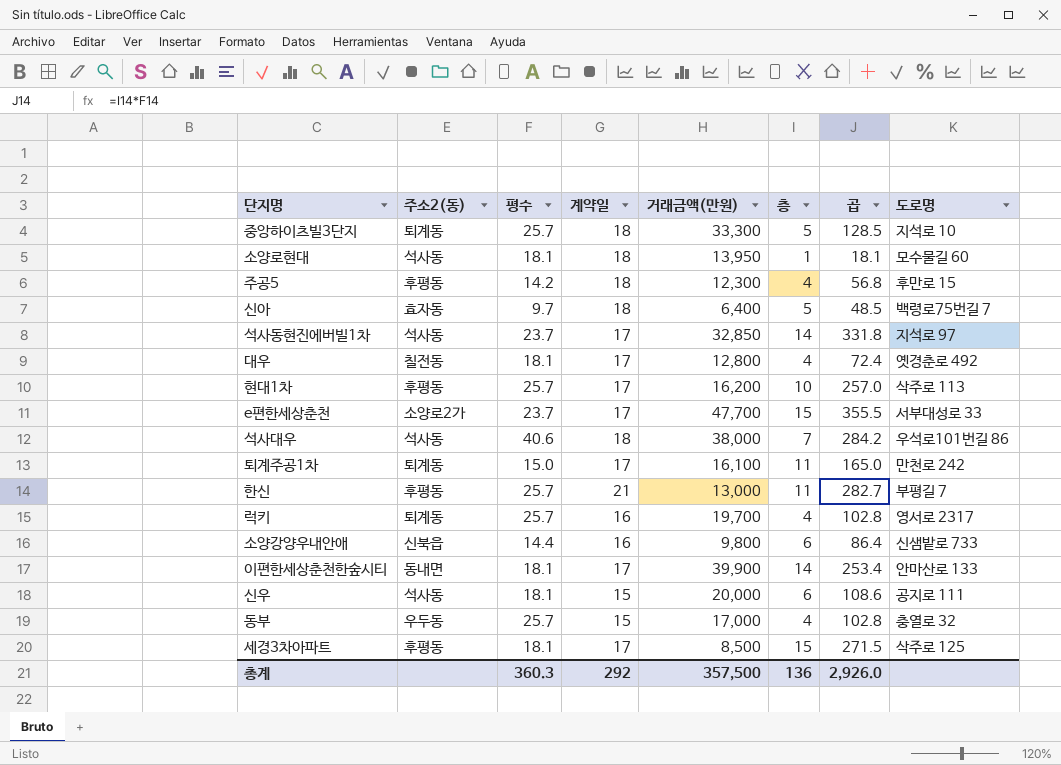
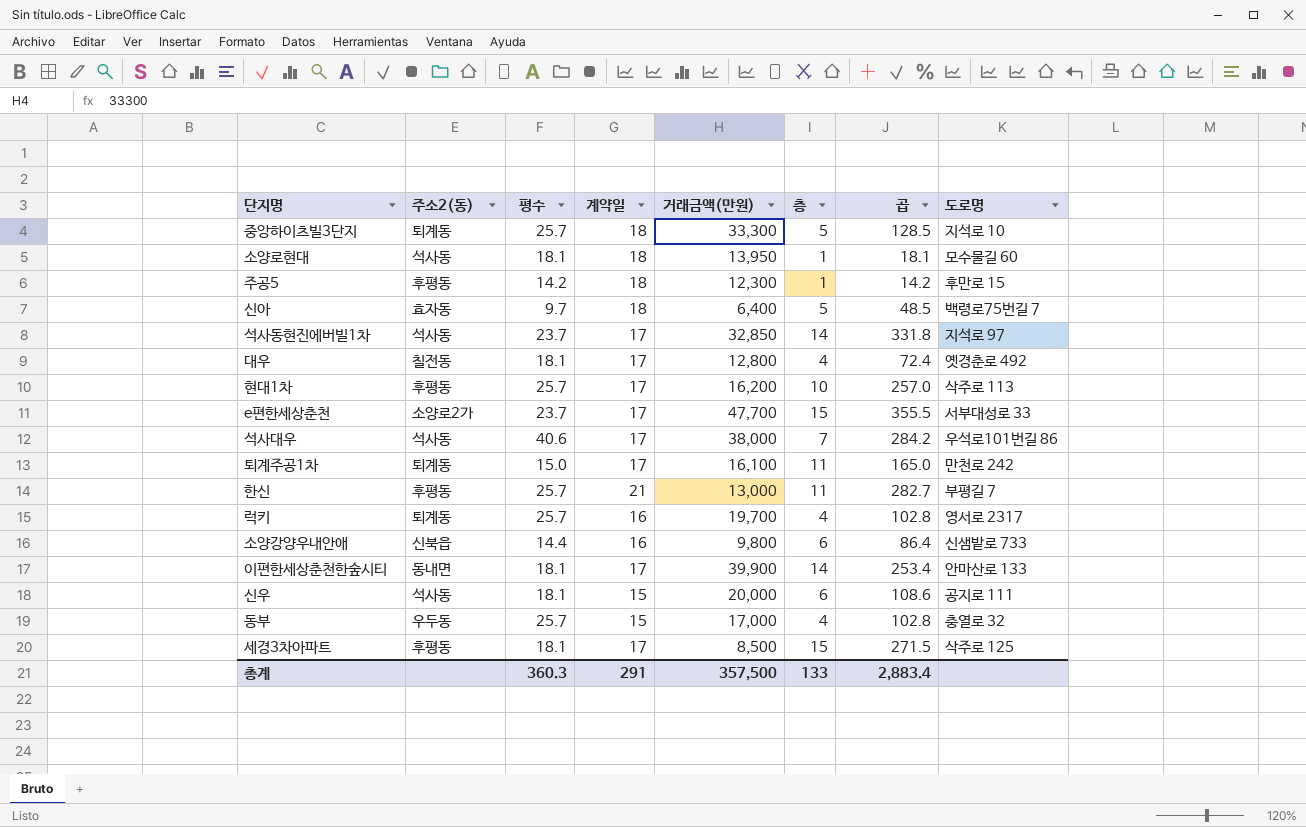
주공5 | 층: 4 -> 1
주공5 | 곱: 56.8 -> 14.2
석사대우 | 계약일: 18 -> 17
총계 | 계약일: 292 -> 291
총계 | 층: 136 -> 133
총계 | 곱: 2,926.0 -> 2,883.4

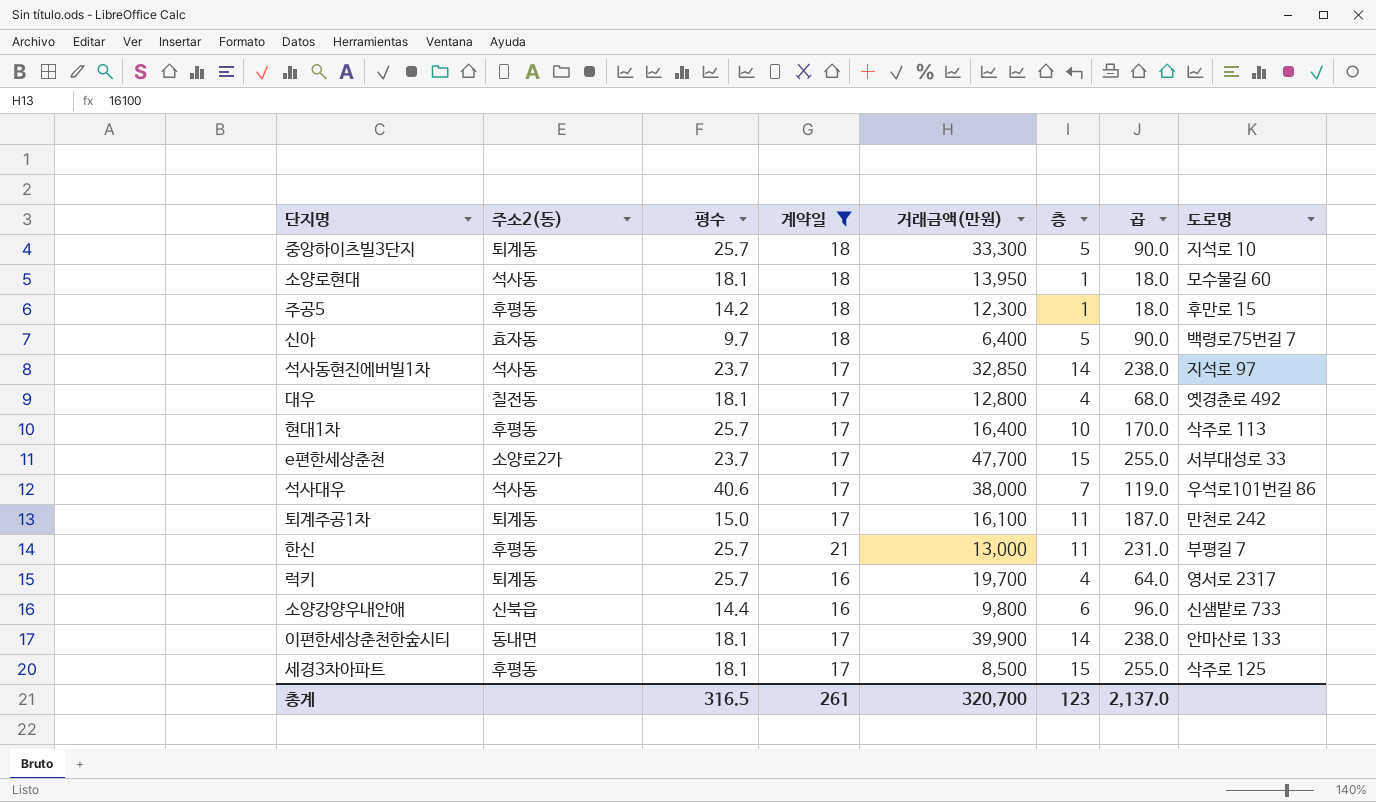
filter: none -> 계약일 != 15
column 곱 | formula: [평수] * [층] -> [계약일] * [층]
현대1차 | 거래금액(만원): 16,200 -> 16,400
총계 | 평수: 360.3 -> 316.5
총계 | 계약일: 291 -> 261
총계 | 거래금액(만원): 357,500 -> 320,700
총계 | 층: 133 -> 123
총계 | 곱: 2,883.4 -> 2,137.0

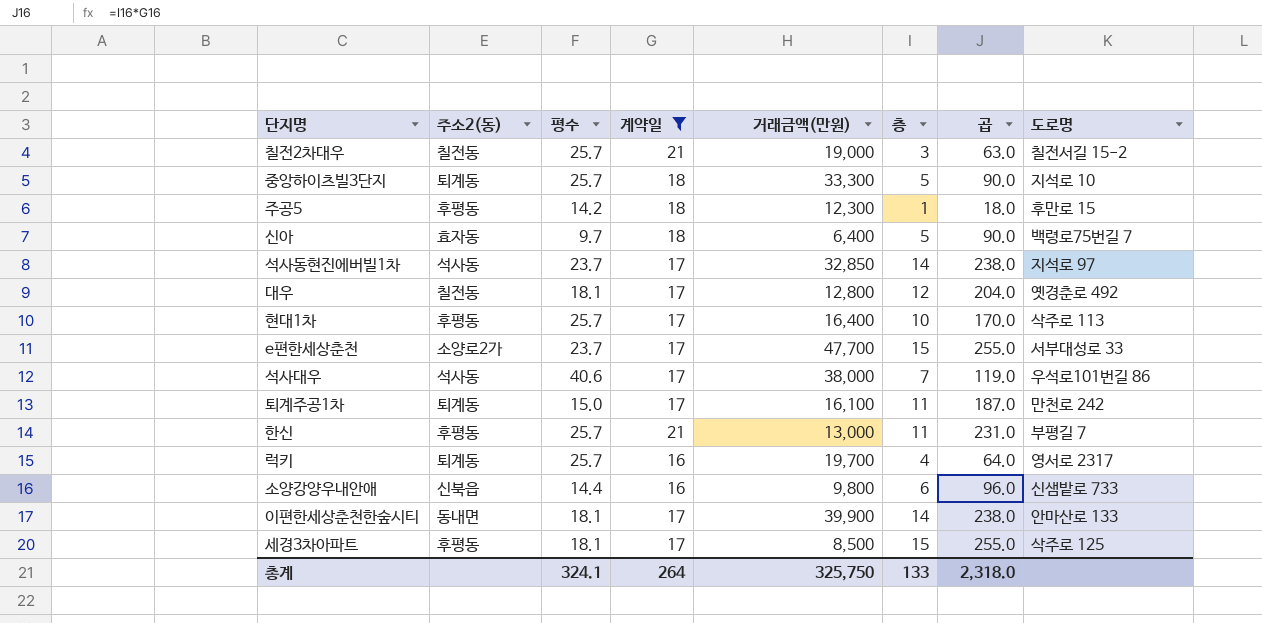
row 소양로현대: 석사동 | 18.1 | 18 | 13,950 | 1 | 18.0 | 모수물길 60 -> none
row 칠전2차대우: none -> 칠전동 | 25.7 | 21 | 19,000 | 3 | 63.0 | 칠전서길 15-2
대우 | 층: 4 -> 12
대우 | 곱: 68.0 -> 204.0
총계 | 평수: 316.5 -> 324.1
총계 | 계약일: 261 -> 264
총계 | 거래금액(만원): 320,700 -> 325,750
총계 | 층: 123 -> 133
총계 | 곱: 2,137.0 -> 2,318.0

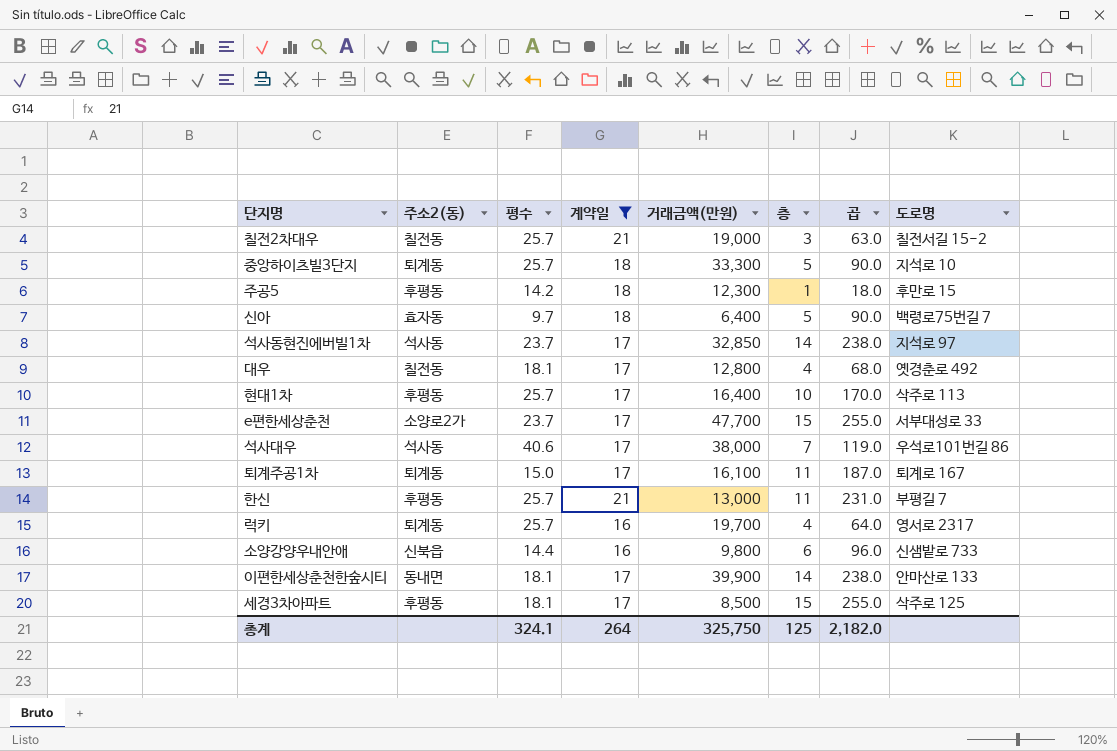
대우 | 층: 12 -> 4
대우 | 곱: 204.0 -> 68.0
퇴계주공1차 | 도로명: 만천로 242 -> 퇴계로 167
총계 | 층: 133 -> 125
총계 | 곱: 2,318.0 -> 2,182.0

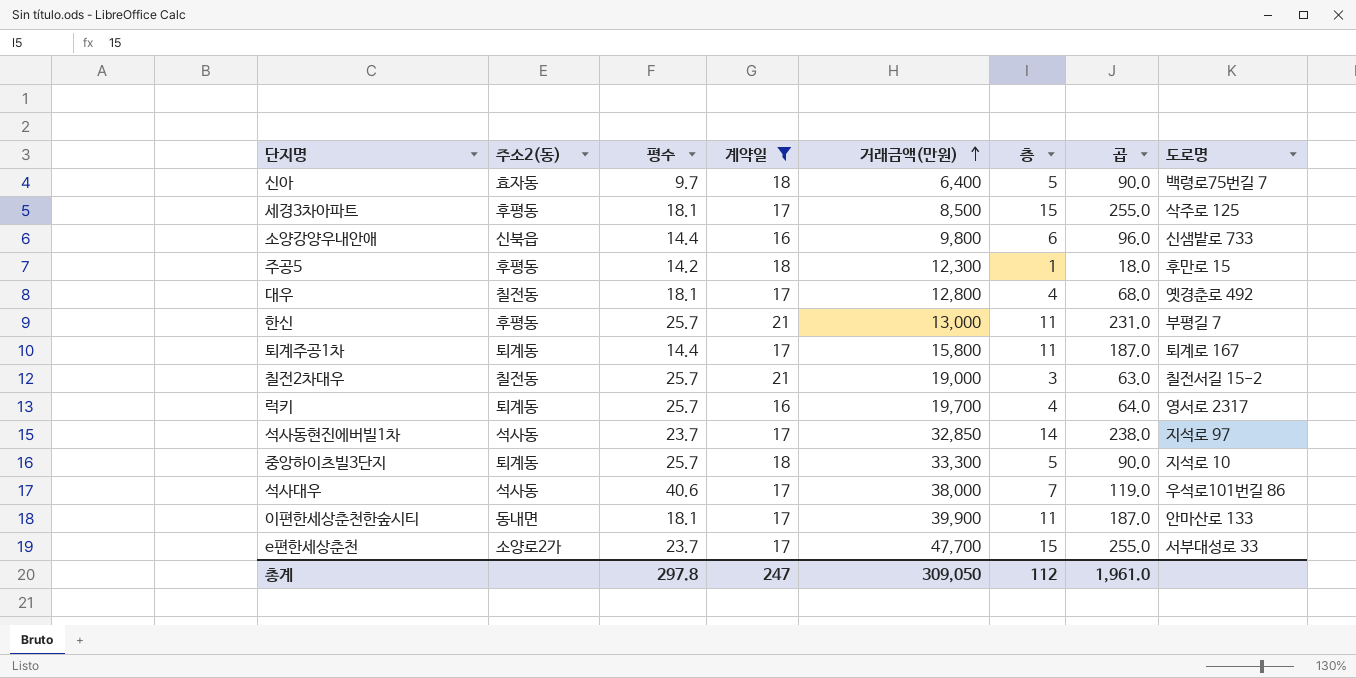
row order: none -> 거래금액(만원) ascending
row 현대1차: 후평동 | 25.7 | 17 | 16,400 | 10 | 170.0 | 삭주로 113 -> none
퇴계주공1차 | 평수: 15.0 -> 14.4
퇴계주공1차 | 거래금액(만원): 16,100 -> 15,800
이편한세상춘천한숲시티 | 층: 14 -> 11
이편한세상춘천한숲시티 | 곱: 238.0 -> 187.0
총계 | 평수: 324.1 -> 297.8
총계 | 계약일: 264 -> 247
총계 | 거래금액(만원): 325,750 -> 309,050
총계 | 층: 125 -> 112
총계 | 곱: 2,182.0 -> 1,961.0

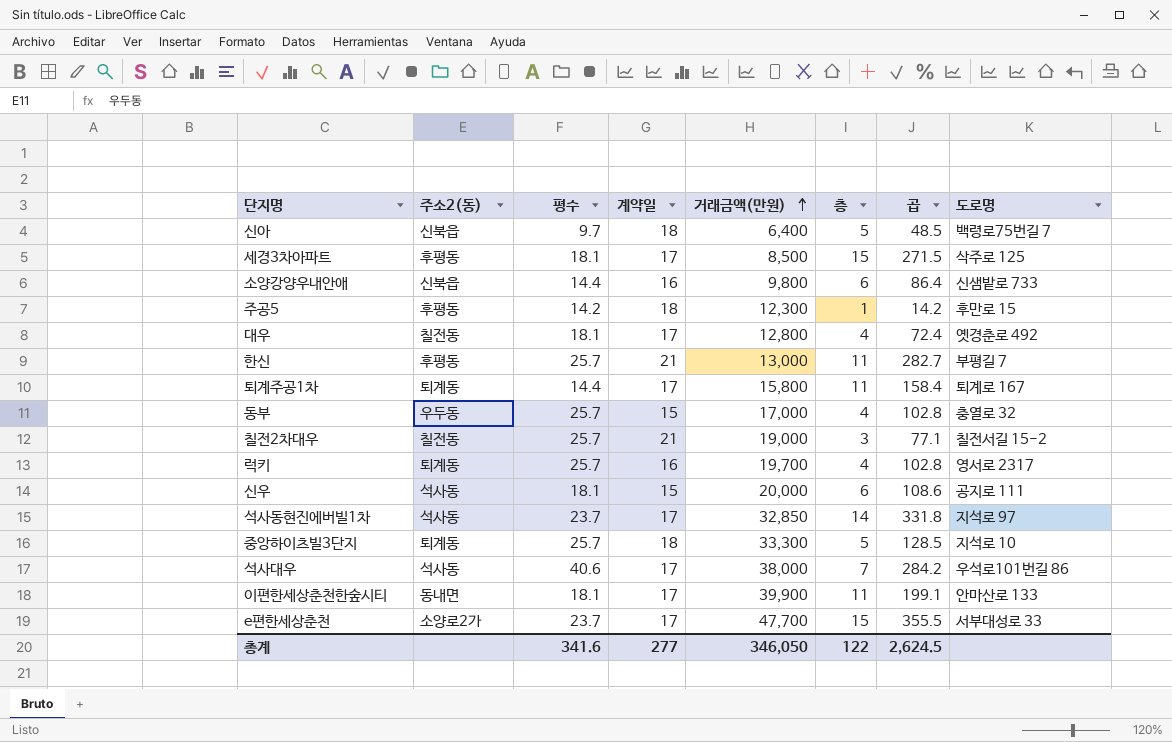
filter: 계약일 != 15 -> none
column 곱 | formula: [계약일] * [층] -> [평수] * [층]
신아 | 주소2(동): 효자동 -> 신북읍
총계 | 평수: 297.8 -> 341.6
총계 | 계약일: 247 -> 277
총계 | 거래금액(만원): 309,050 -> 346,050
총계 | 층: 112 -> 122
총계 | 곱: 1,961.0 -> 2,624.5

